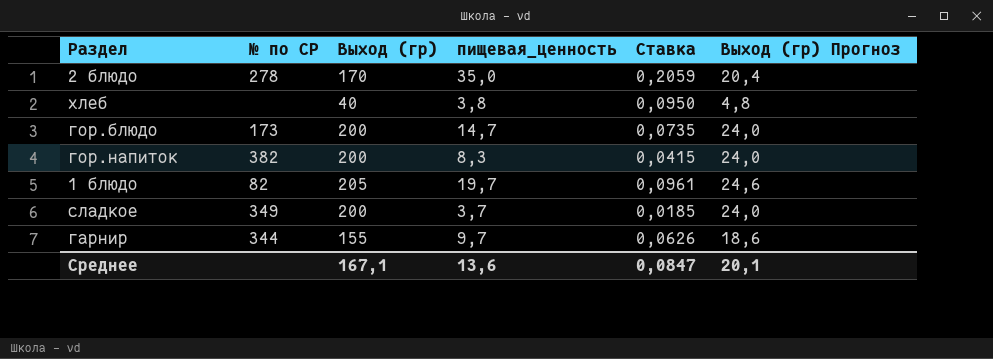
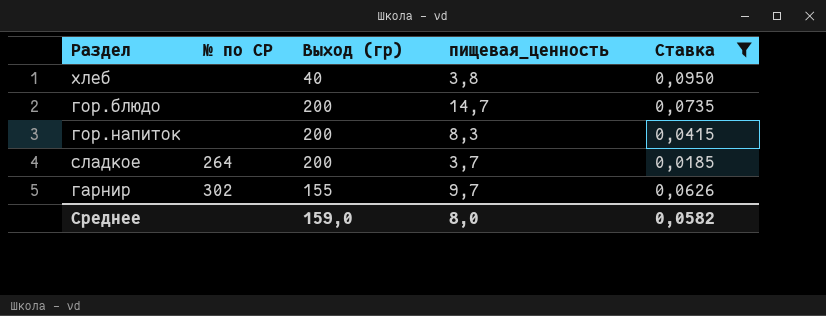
filter: none -> Ставка <= 0,0950
column Выход (гр) Прогноз | formula: [Выход (гр)] * 0,12 -> none
гор.блюдо | № по СР: 173 -> none
гор.напиток | № по СР: 382 -> none
сладкое | № по СР: 349 -> 264
гарнир | № по СР: 344 -> 302
Среднее | Выход (гр): 167,1 -> 159,0
Среднее | пищевая_ценность: 13,6 -> 8,0
Среднее | Ставка: 0,0847 -> 0,0582

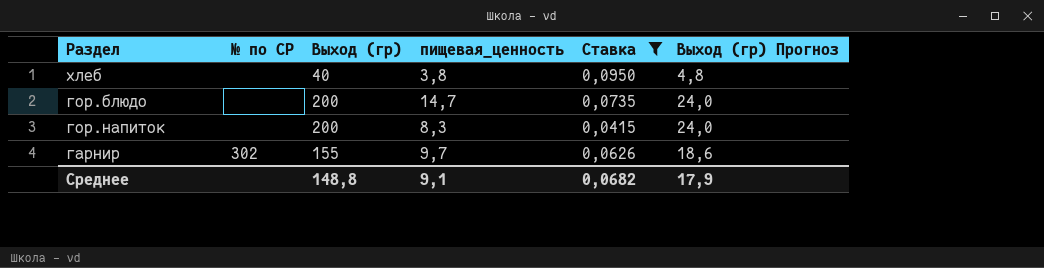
column Выход (гр) Прогноз | formula: none -> [Выход (гр)] * 0,12
row сладкое: 264 | 200 | 3,7 | 0,0185 -> none
Среднее | Выход (гр): 159,0 -> 148,8
Среднее | пищевая_ценность: 8,0 -> 9,1
Среднее | Ставка: 0,0582 -> 0,0682

